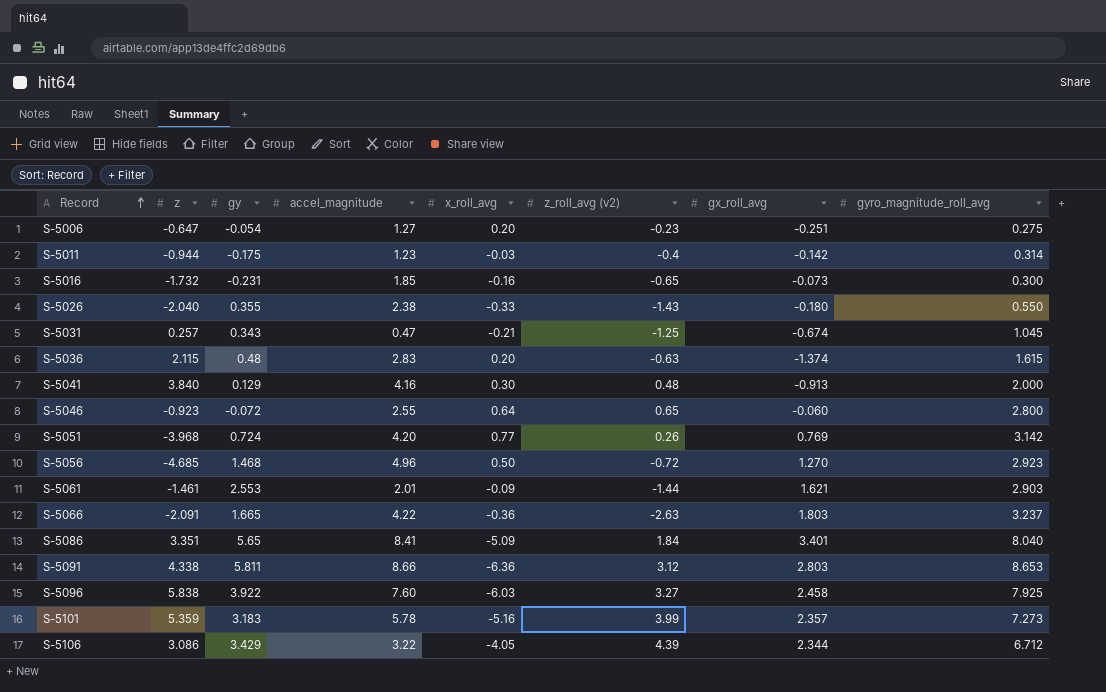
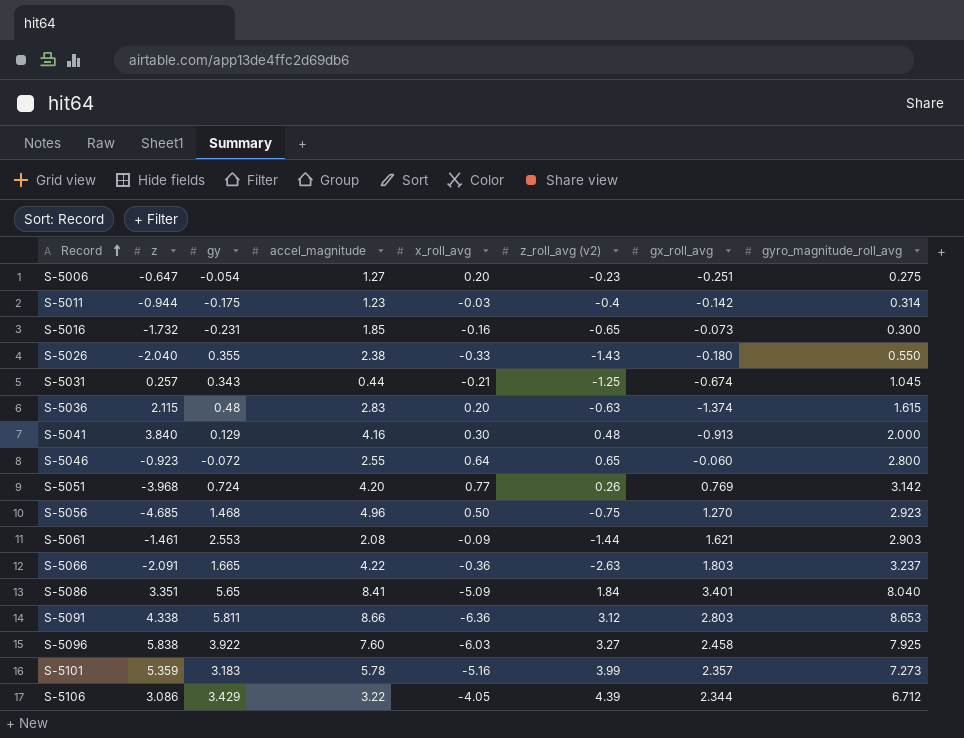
S-5031 | accel_magnitude: 0.47 -> 0.44
S-5056 | z_roll_avg (v2): -0.72 -> -0.75
S-5061 | accel_magnitude: 2.01 -> 2.08

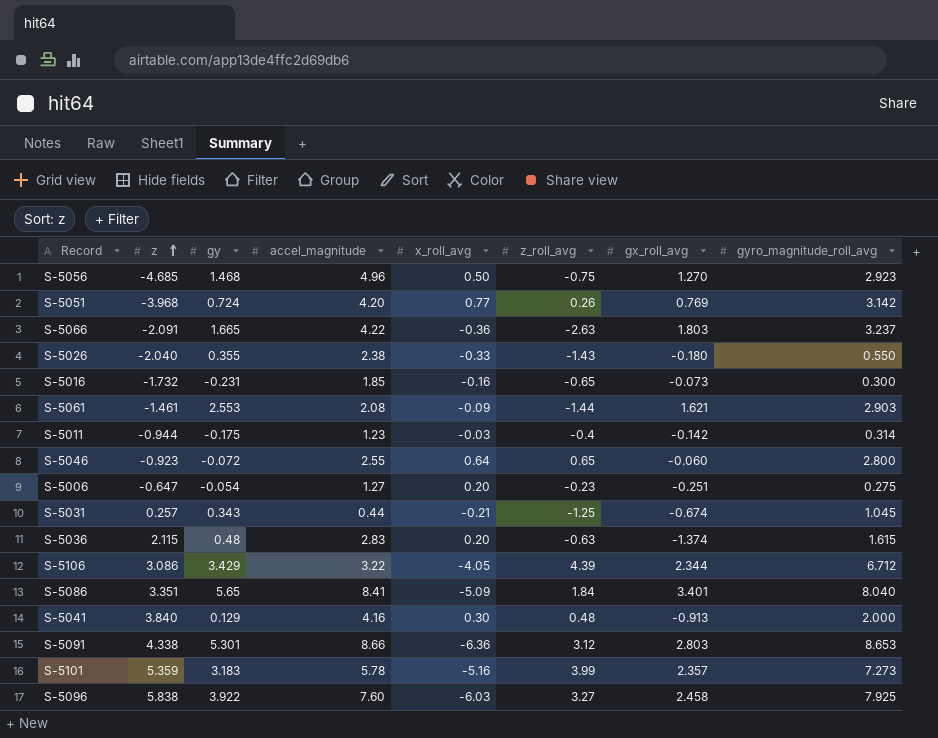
row order: Record ascending -> z ascending
column name: z_roll_avg (v2) -> z_roll_avg
S-5091 | gy: 5.811 -> 5.301

